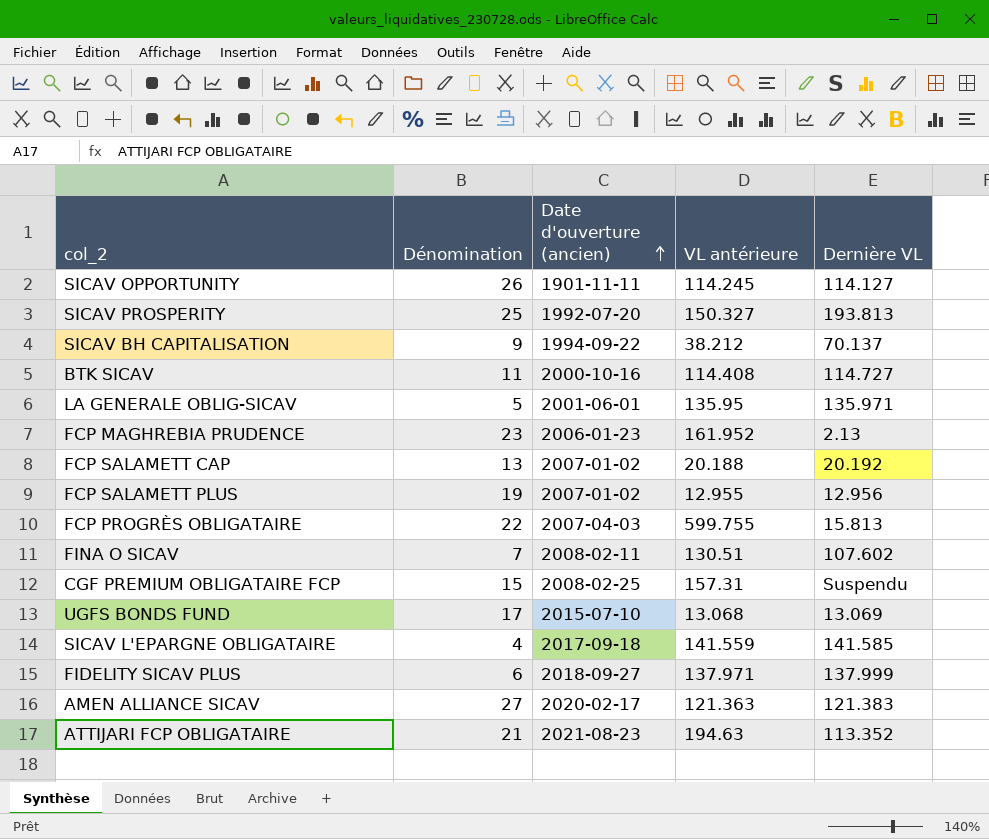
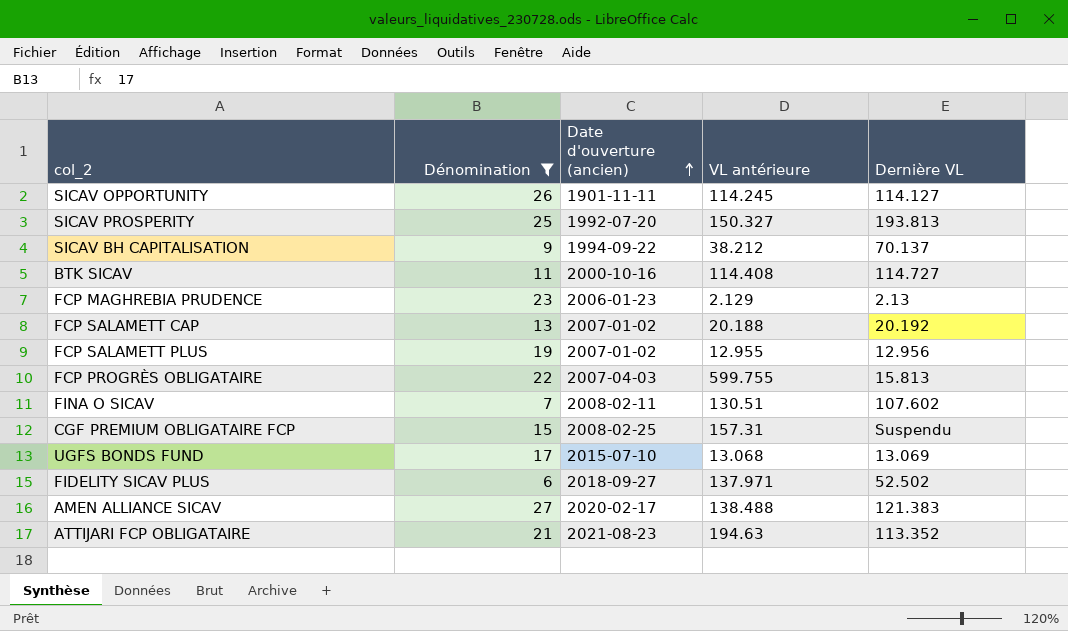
filter: none -> Dénomination >= 6
FCP MAGHREBIA PRUDENCE | VL antérieure: 161.952 -> 2.129
FIDELITY SICAV PLUS | Dernière VL: 137.999 -> 52.502
AMEN ALLIANCE SICAV | VL antérieure: 121.363 -> 138.488

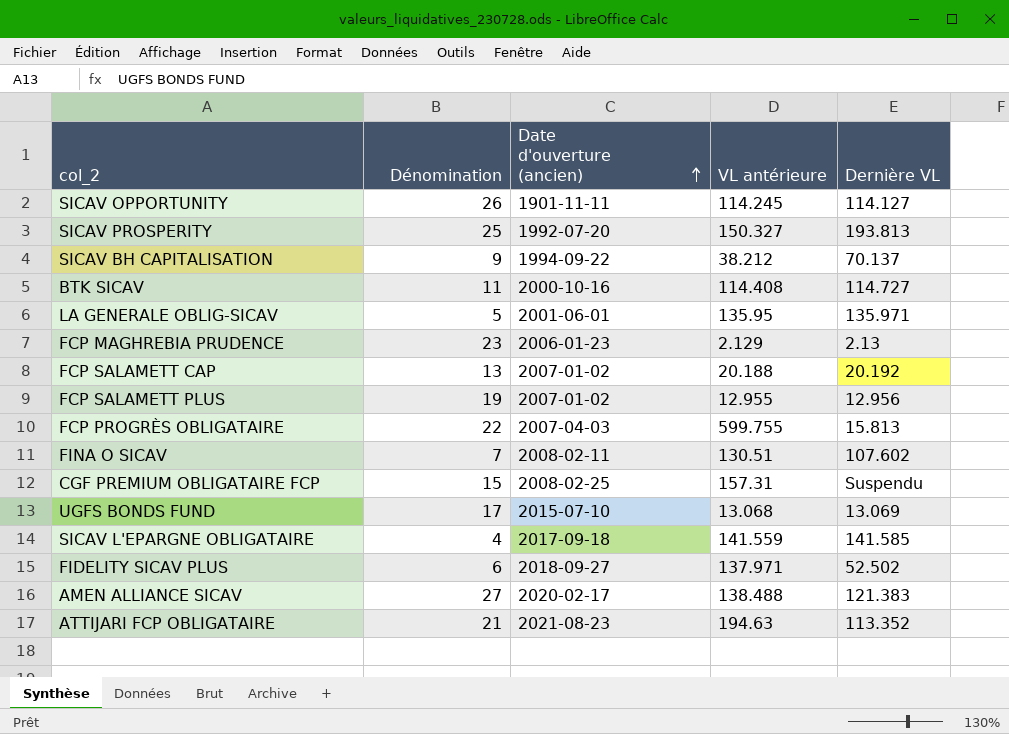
filter: Dénomination >= 6 -> none

